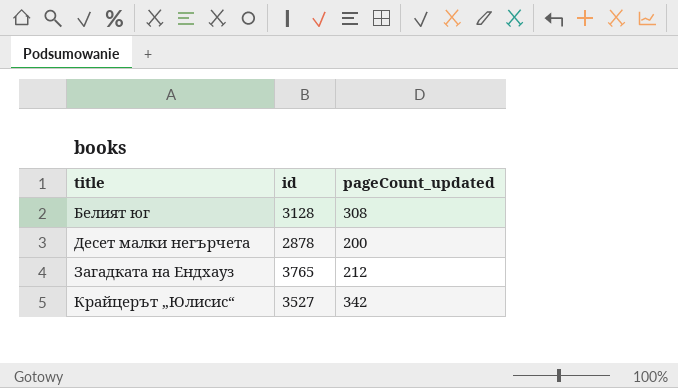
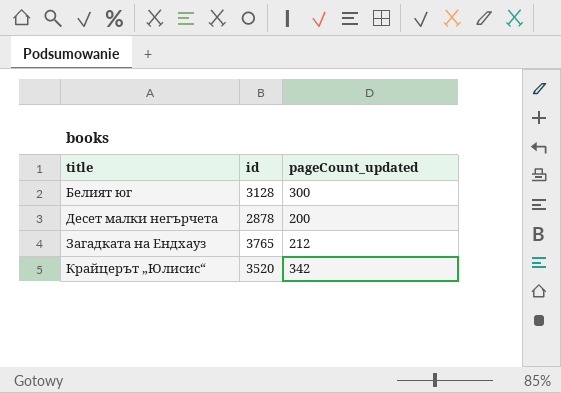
Белият юг | pageCount_updated: 308 -> 300
Крайцерът „Юлисис“ | id: 3527 -> 3520

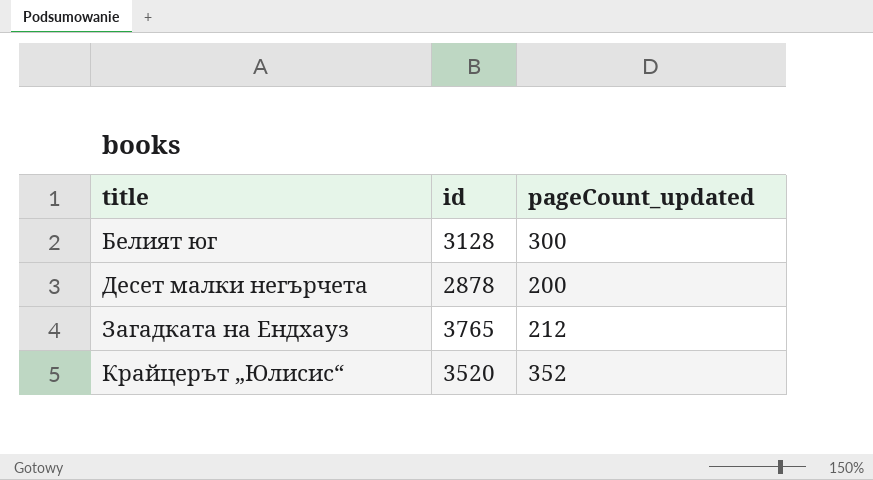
Крайцерът „Юлисис“ | pageCount_updated: 342 -> 352

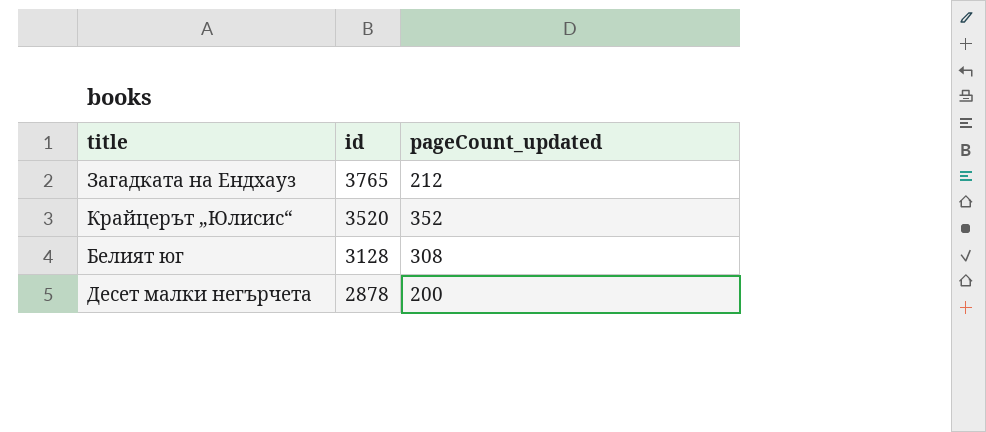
row order: title ascending -> id descending
Белият юг | pageCount_updated: 300 -> 308

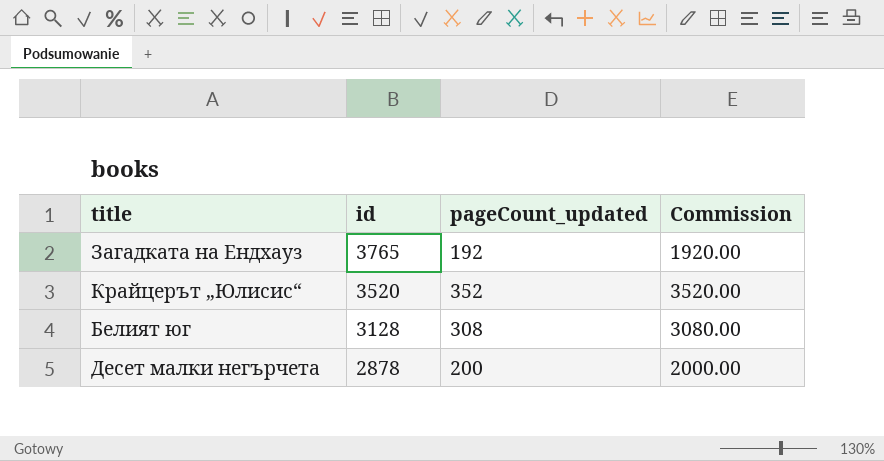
column Commission | formula: none -> [pageCount_updated] * 10
Загадката на Ендхауз | pageCount_updated: 212 -> 192

